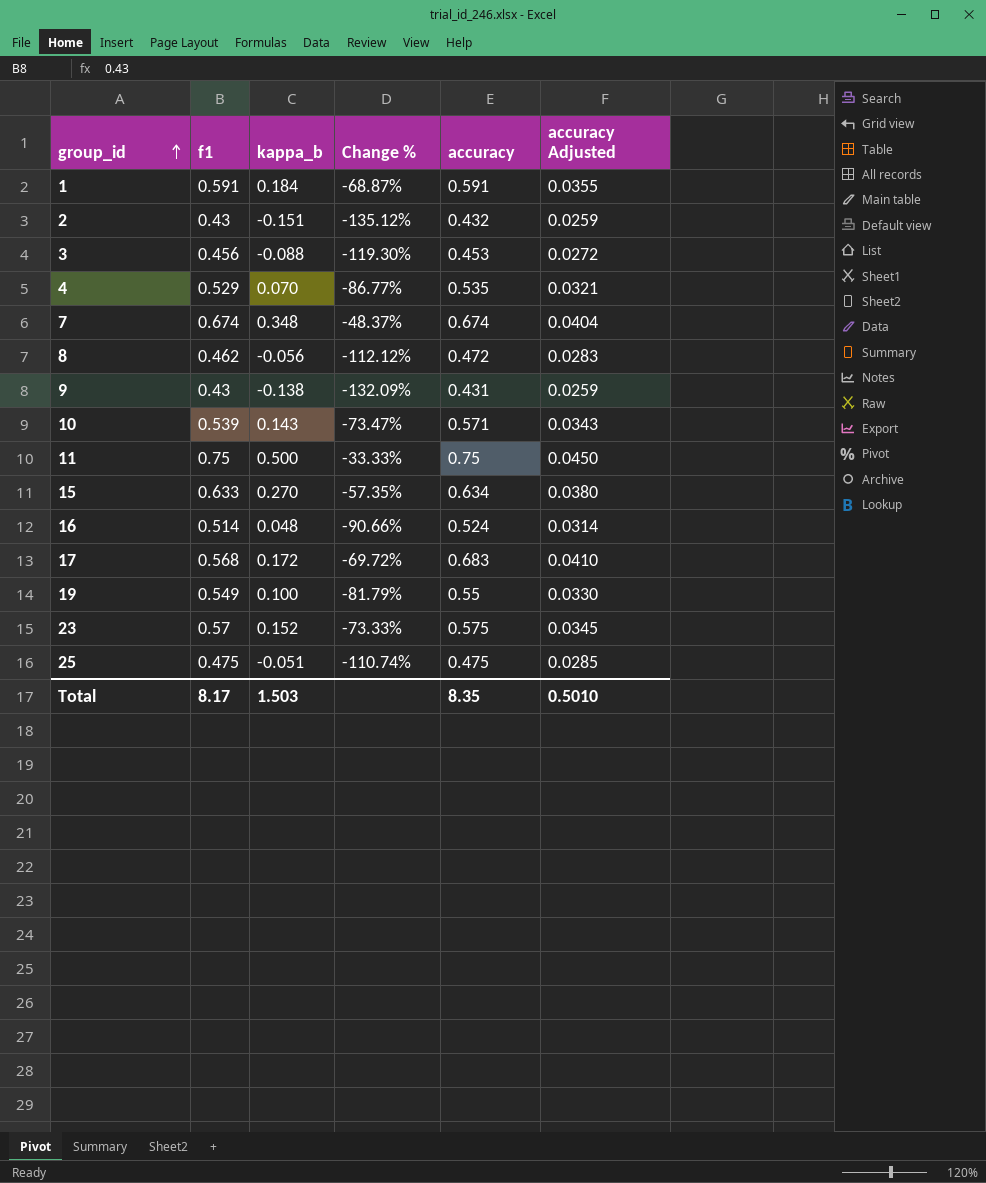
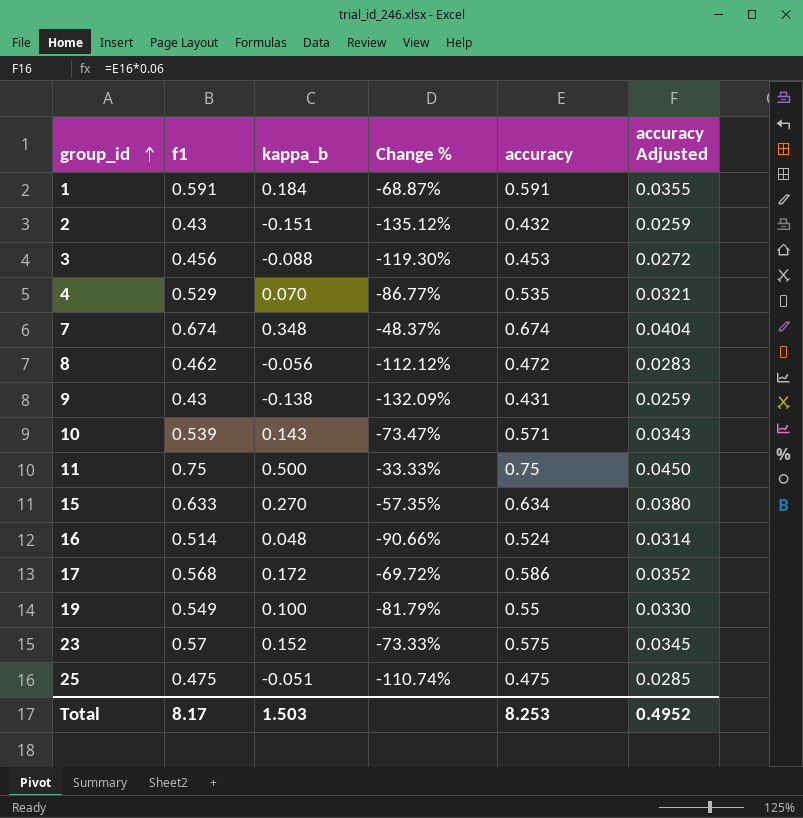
17 | accuracy: 0.683 -> 0.586
17 | accuracy Adjusted: 0.0410 -> 0.0352
Total | accuracy: 8.35 -> 8.253
Total | accuracy Adjusted: 0.5010 -> 0.4952

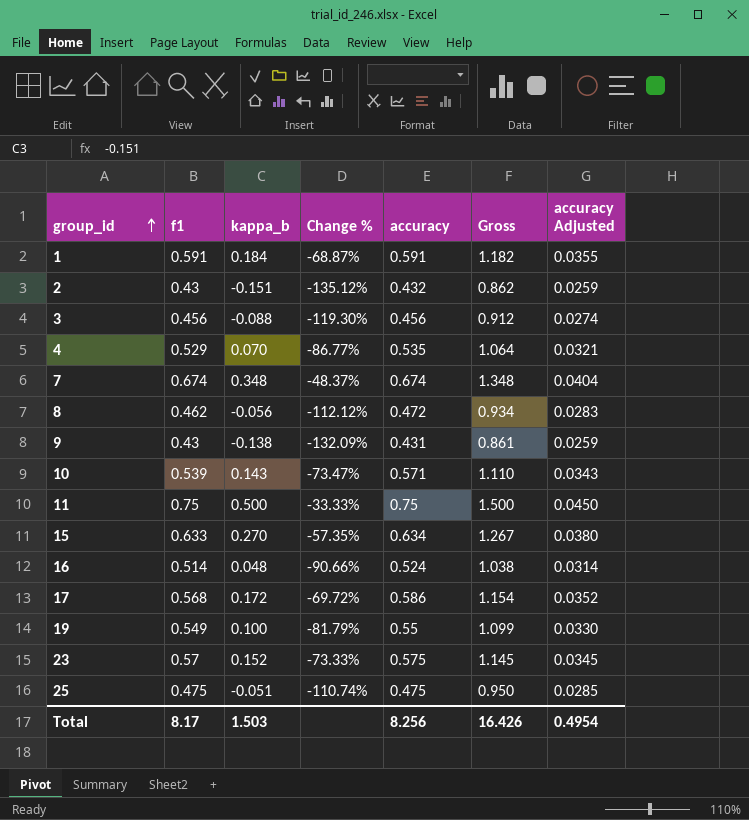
column Gross | formula: none -> [f1] + [accuracy]
3 | accuracy: 0.453 -> 0.456
3 | accuracy Adjusted: 0.0272 -> 0.0274
Total | accuracy: 8.253 -> 8.256
Total | accuracy Adjusted: 0.4952 -> 0.4954

